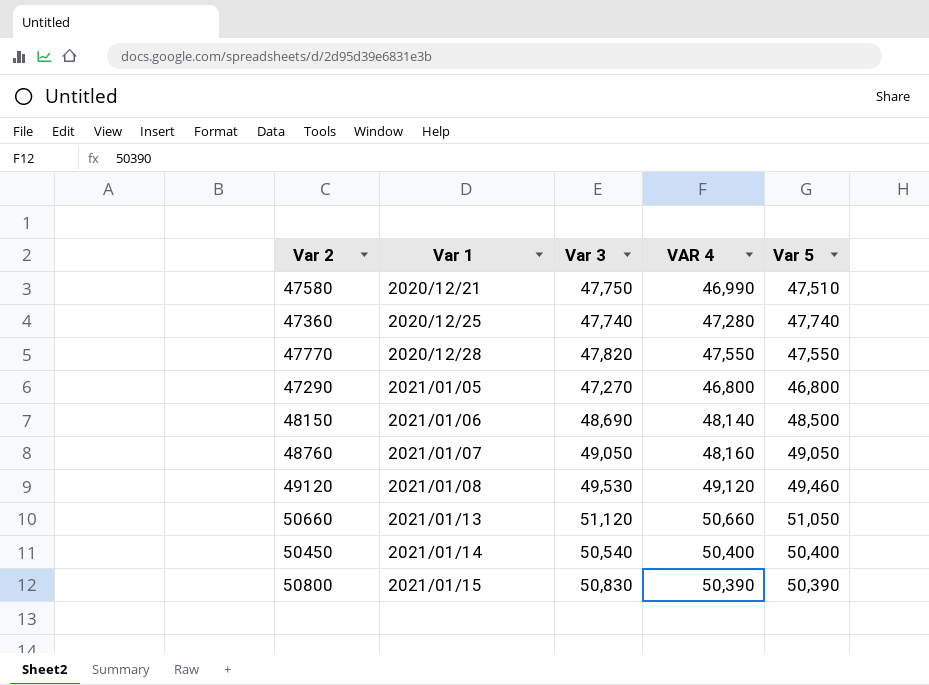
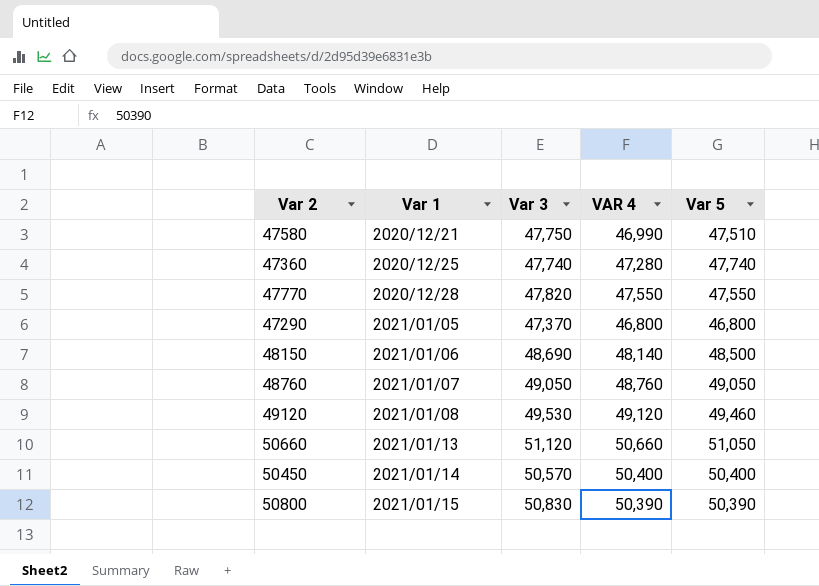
47290 | Var 3: 47,270 -> 47,370
48760 | VAR 4: 48,160 -> 48,760
50450 | Var 3: 50,540 -> 50,570

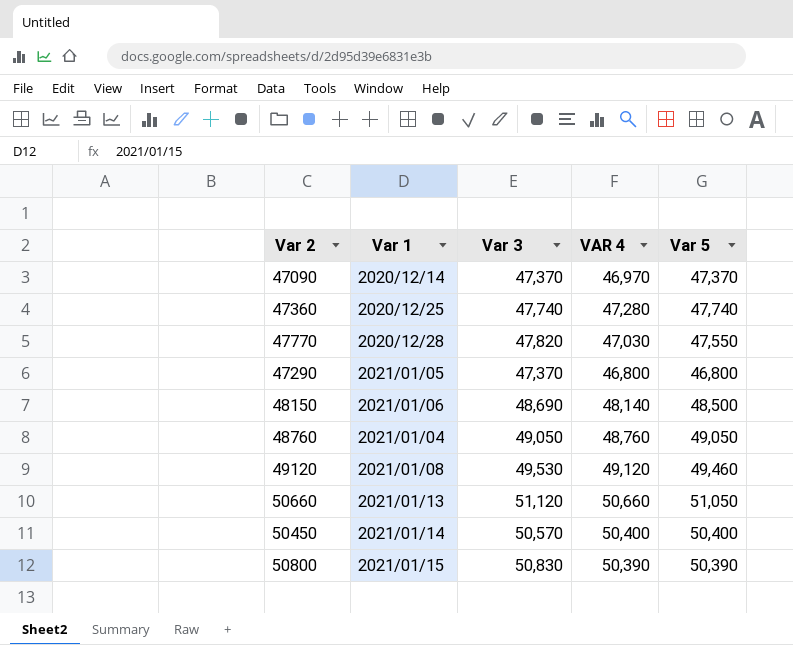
row 47580: 2020/12/21 | 47,750 | 46,990 | 47,510 -> none
row 47090: none -> 2020/12/14 | 47,370 | 46,970 | 47,370
47770 | VAR 4: 47,550 -> 47,030
48760 | Var 1: 2021/01/07 -> 2021/01/04

